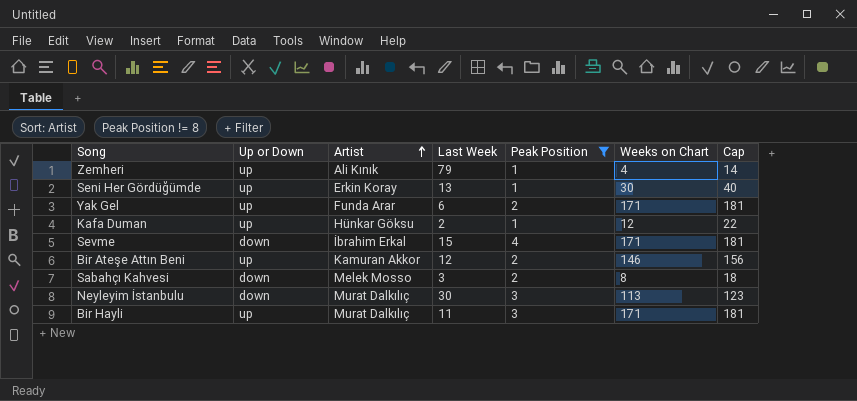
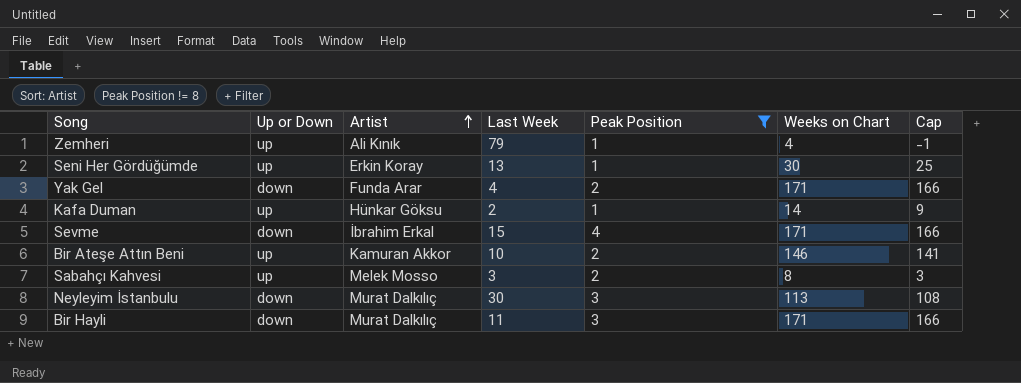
column Cap | formula: [Weeks on Chart] + 10 -> [Weeks on Chart] - 5
Yak Gel | Up or Down: up -> down
Yak Gel | Last Week: 6 -> 4
Kafa Duman | Weeks on Chart: 12 -> 14
Bir Ateşe Attın Beni | Last Week: 12 -> 10
Sabahçı Kahvesi | Up or Down: down -> up
Bir Hayli | Up or Down: up -> down

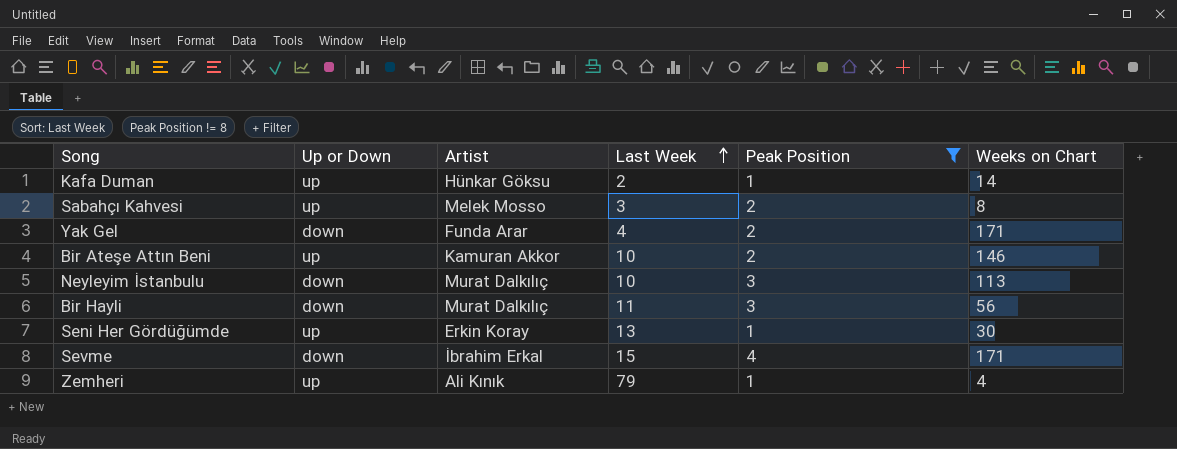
row order: Artist ascending -> Last Week ascending
column Cap | formula: [Weeks on Chart] - 5 -> none
Neyleyim İstanbulu | Last Week: 30 -> 10
Bir Hayli | Weeks on Chart: 171 -> 56

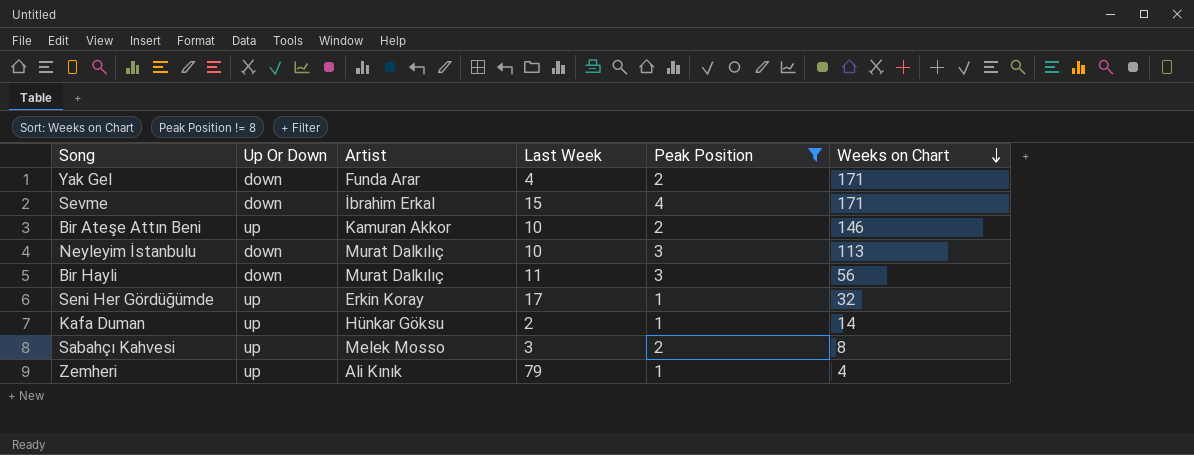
row order: Last Week ascending -> Weeks on Chart descending
column name: Up or Down -> Up Or Down
Seni Her Gördüğümde | Last Week: 13 -> 17
Seni Her Gördüğümde | Weeks on Chart: 30 -> 32

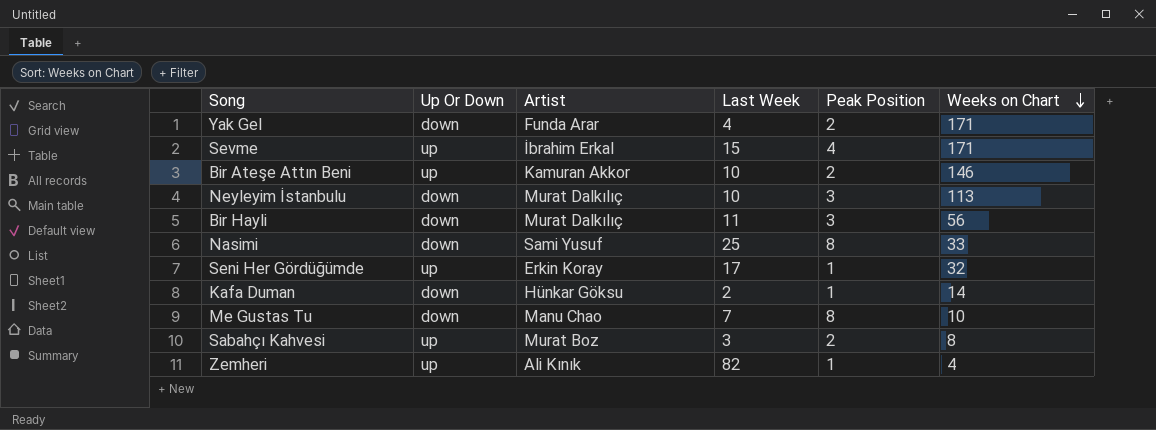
filter: Peak Position != 8 -> none
Sevme | Up Or Down: down -> up
Kafa Duman | Up Or Down: up -> down
Sabahçı Kahvesi | Artist: Melek Mosso -> Murat Boz
Zemheri | Last Week: 79 -> 82

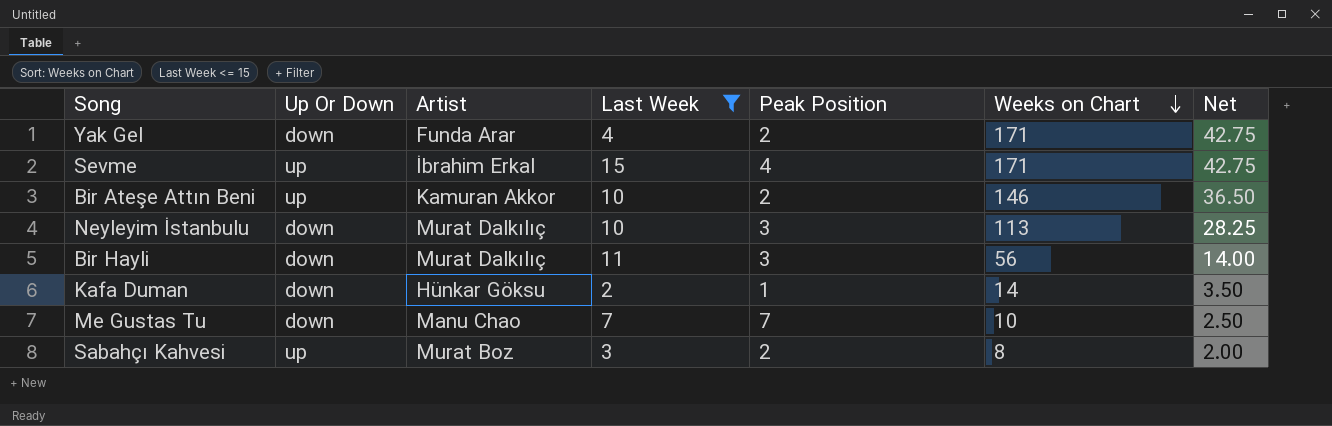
filter: none -> Last Week <= 15
column Net | formula: none -> [Weeks on Chart] * 0.25
Me Gustas Tu | Peak Position: 8 -> 7

